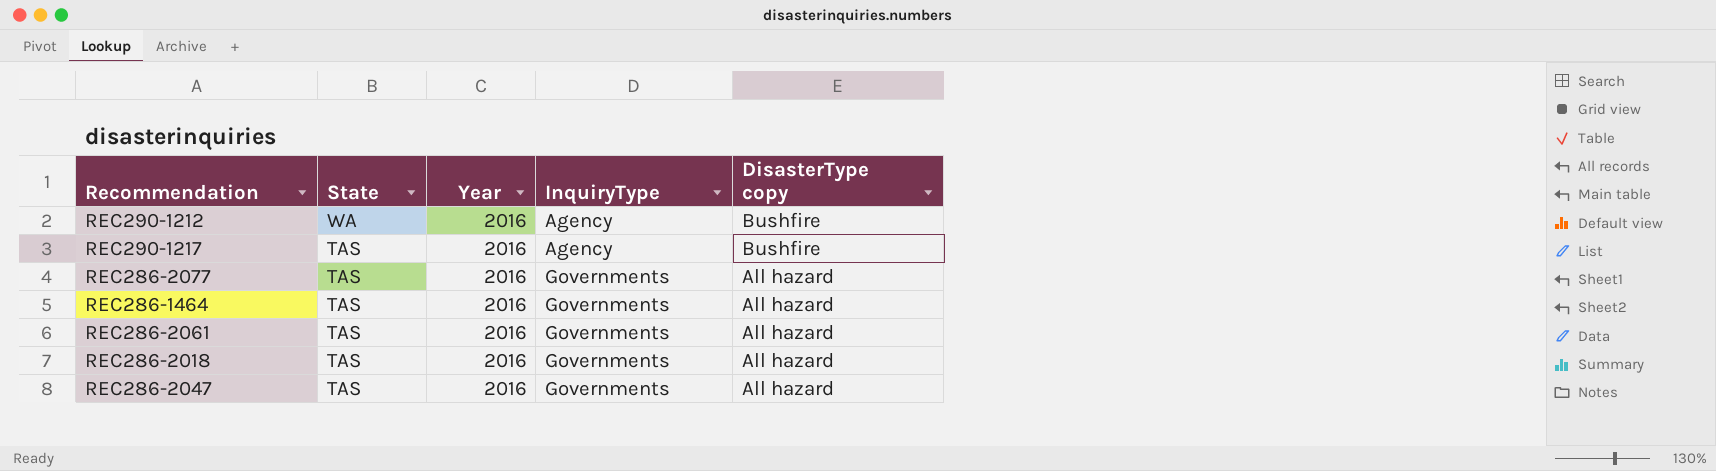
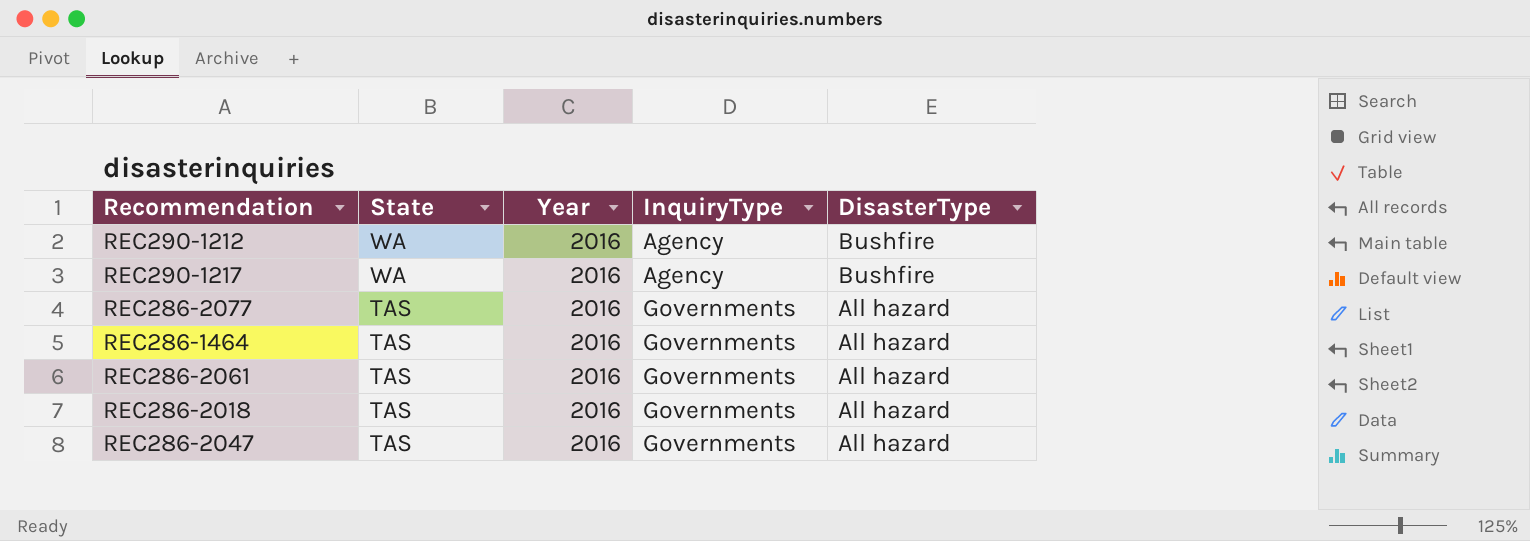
column name: DisasterType copy -> DisasterType
REC290-1217 | State: TAS -> WA

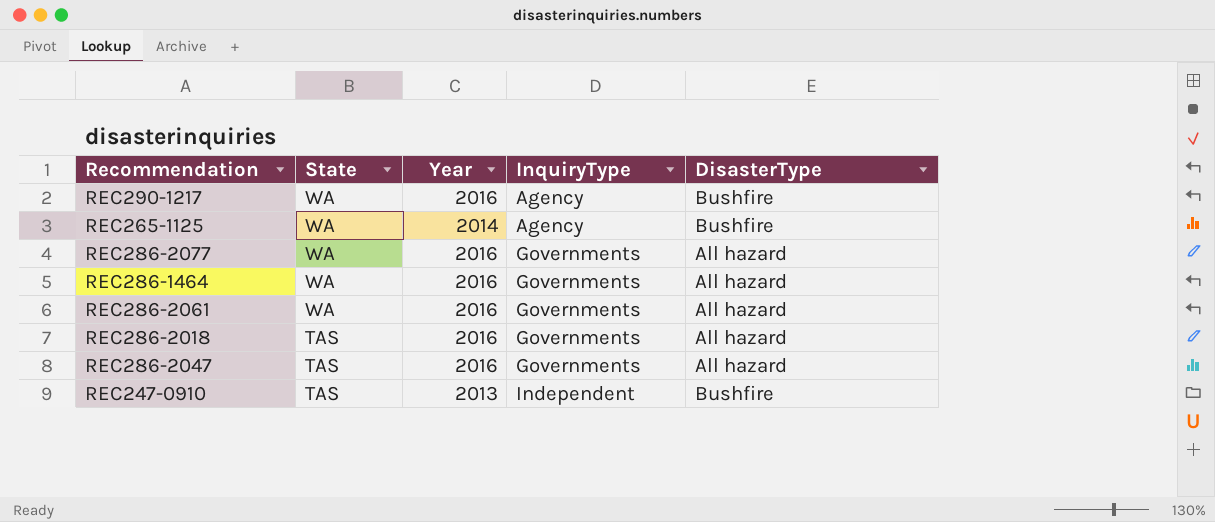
row REC290-1212: WA | 2016 | Agency | Bushfire -> none
row REC265-1125: none -> WA | 2014 | Agency | Bushfire
REC286-2077 | State: TAS -> WA
REC286-1464 | State: TAS -> WA
REC286-2061 | State: TAS -> WA
row REC247-0910: none -> TAS | 2013 | Independent | Bushfire

